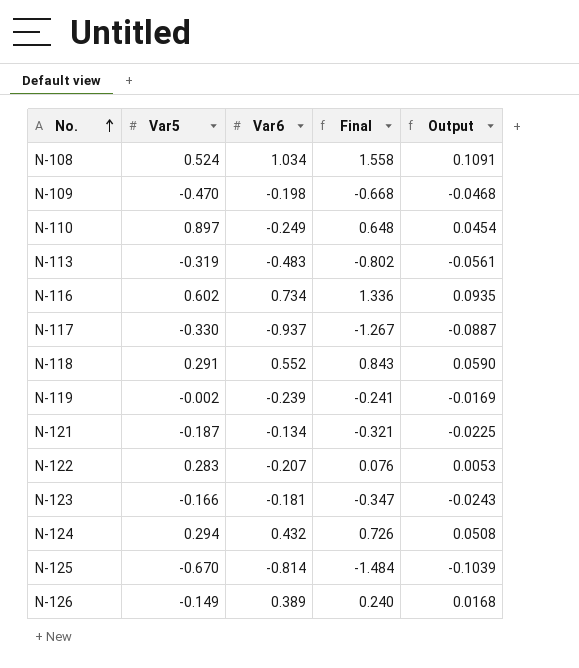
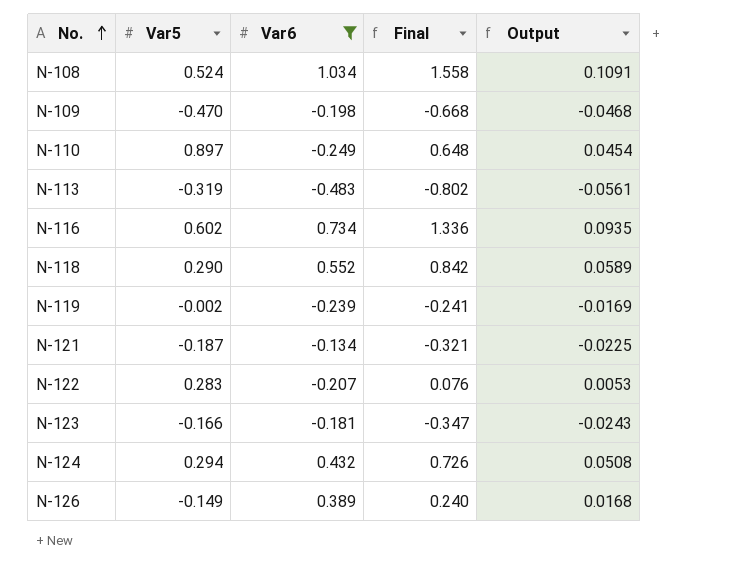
filter: none -> Var6 >= -0.483
N-118 | Var5: 0.291 -> 0.290
N-118 | Final: 0.843 -> 0.842
N-118 | Output: 0.0590 -> 0.0589

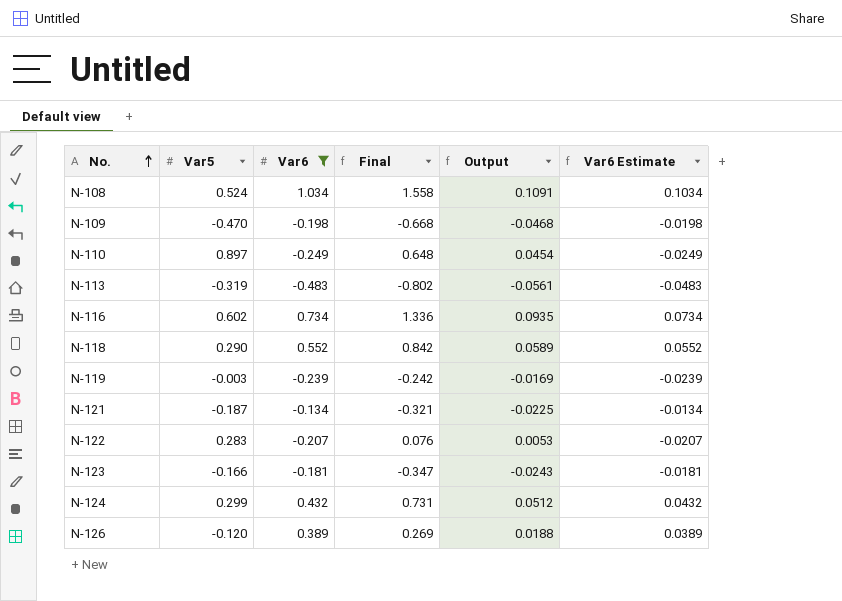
column Var6 Estimate | formula: none -> [Var6] * 0.1
N-119 | Var5: -0.002 -> -0.003
N-119 | Final: -0.241 -> -0.242
N-124 | Var5: 0.294 -> 0.299
N-124 | Final: 0.726 -> 0.731
N-124 | Output: 0.0508 -> 0.0512
N-126 | Var5: -0.149 -> -0.120
N-126 | Final: 0.240 -> 0.269
N-126 | Output: 0.0168 -> 0.0188

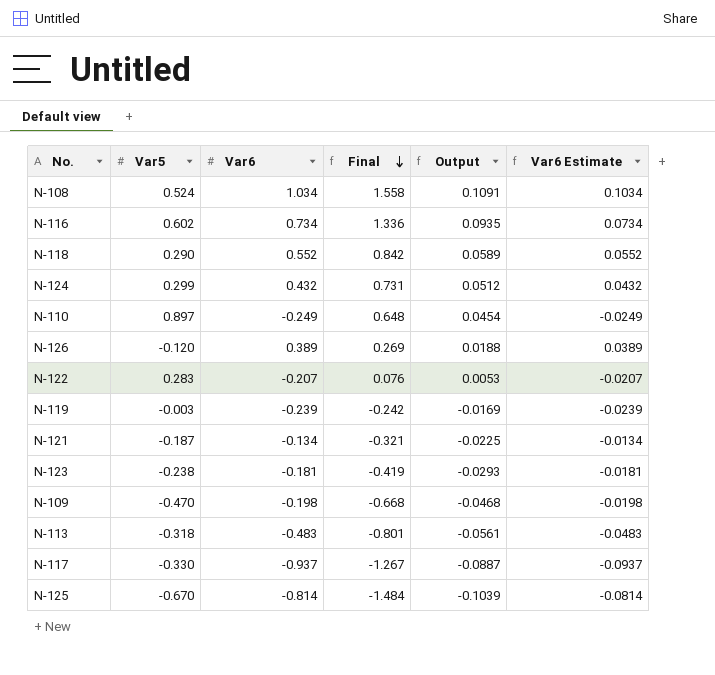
filter: Var6 >= -0.483 -> none
row order: No. ascending -> Final descending
N-123 | Var5: -0.166 -> -0.238
N-123 | Final: -0.347 -> -0.419
N-123 | Output: -0.0243 -> -0.0293
N-113 | Var5: -0.319 -> -0.318
N-113 | Final: -0.802 -> -0.801

